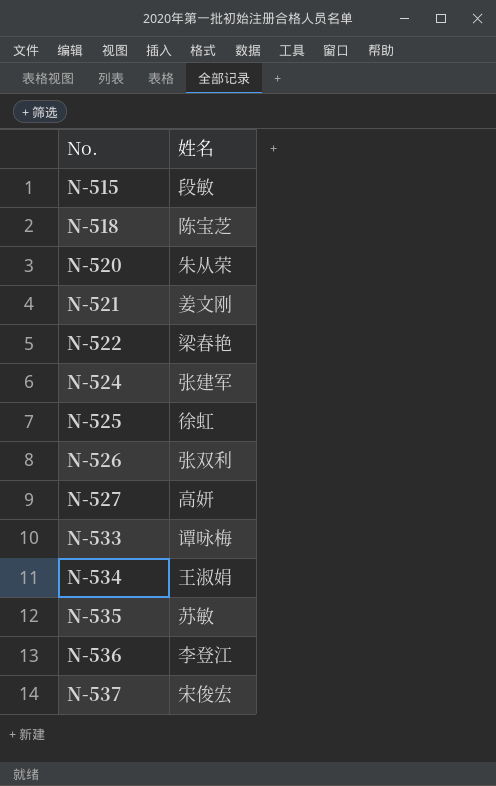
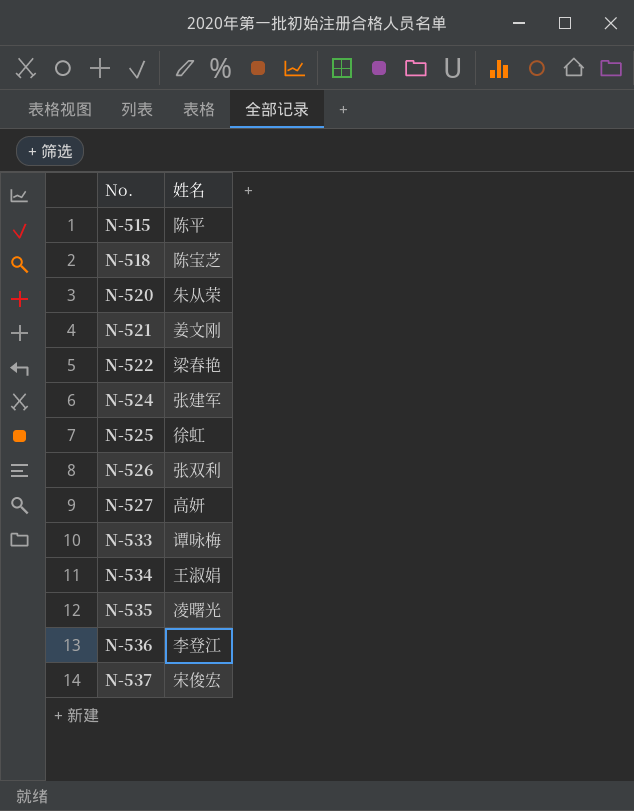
N-515 | 姓名: 段敏 -> 陈平
N-535 | 姓名: 苏敏 -> 凌曙光

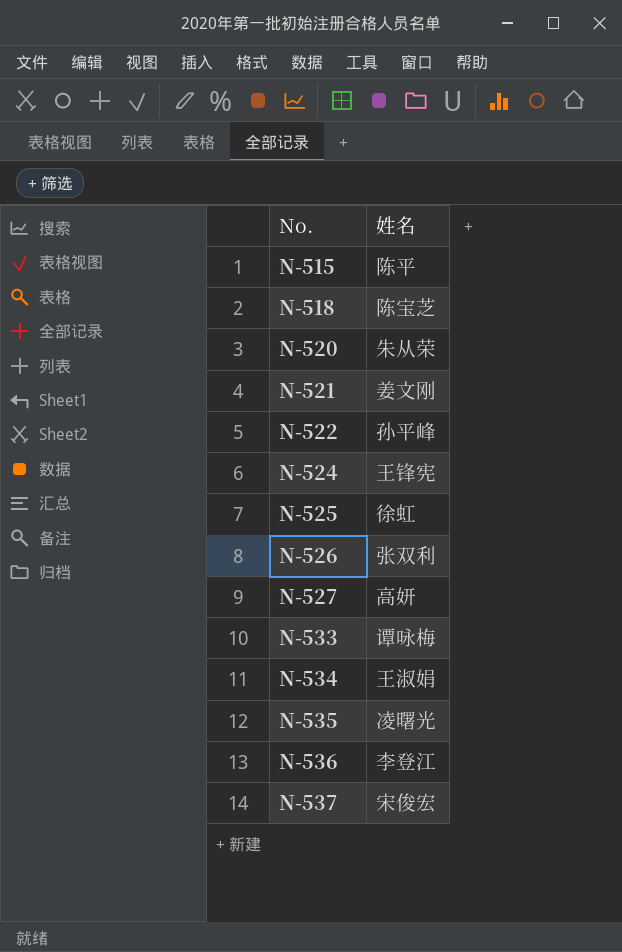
N-522 | 姓名: 梁春艳 -> 孙平峰
N-524 | 姓名: 张建军 -> 王锋宪

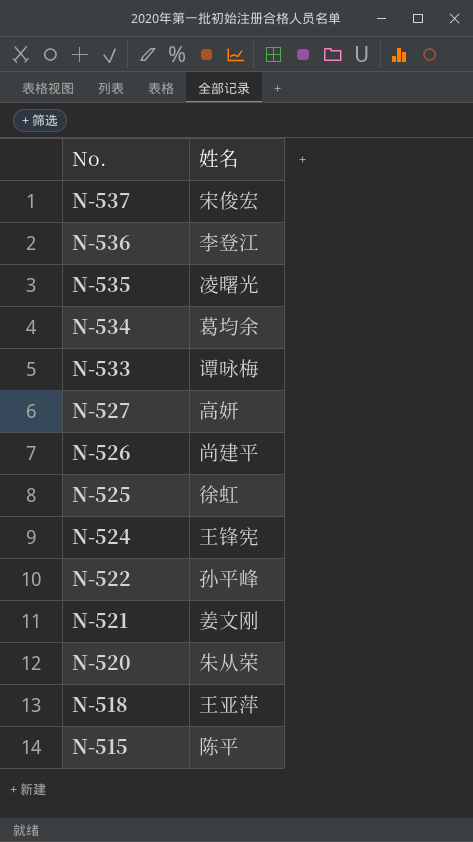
row order: No. ascending -> No. descending
N-534 | 姓名: 王淑娟 -> 葛均余
N-526 | 姓名: 张双利 -> 尚建平
N-518 | 姓名: 陈宝芝 -> 王亚萍

